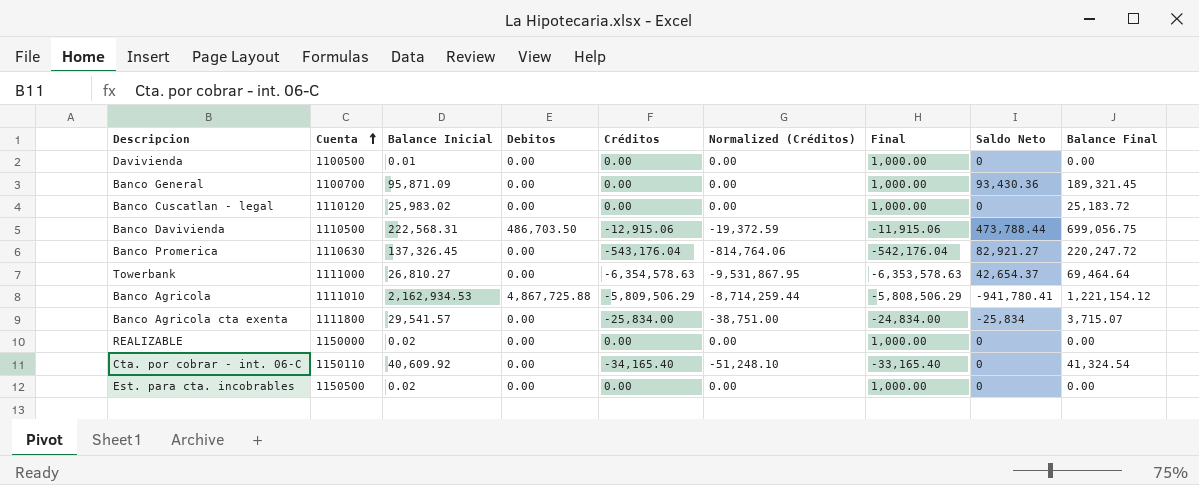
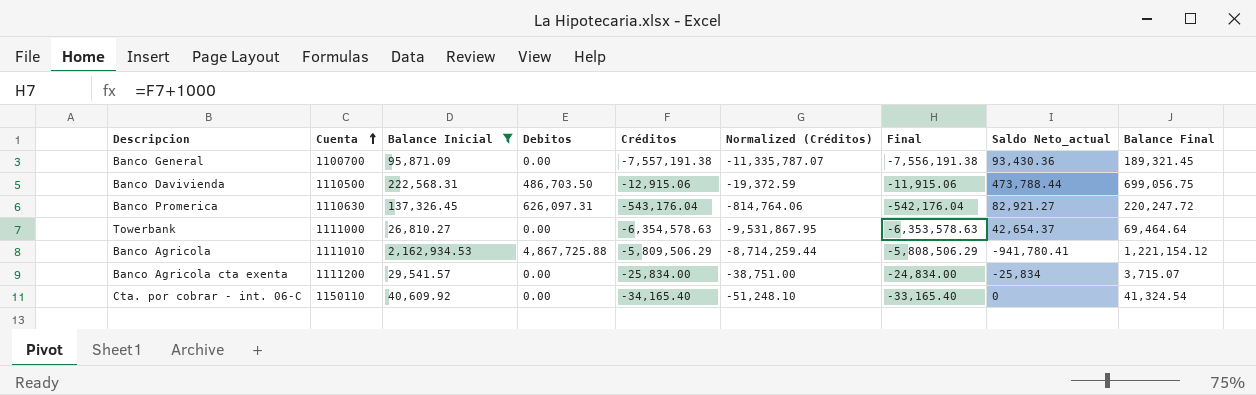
filter: none -> Balance Inicial >= 26,810.27
column name: Saldo Neto -> Saldo Neto_actual
Banco General | Créditos: 0.00 -> -7,557,191.38
Banco General | Normalized (Créditos): 0.00 -> -11,335,787.07
Banco General | Final: 1,000.00 -> -7,556,191.38
Banco Promerica | Debitos: 0.00 -> 626,097.31
Banco Agricola cta exenta | Cuenta: 1111800 -> 1111200

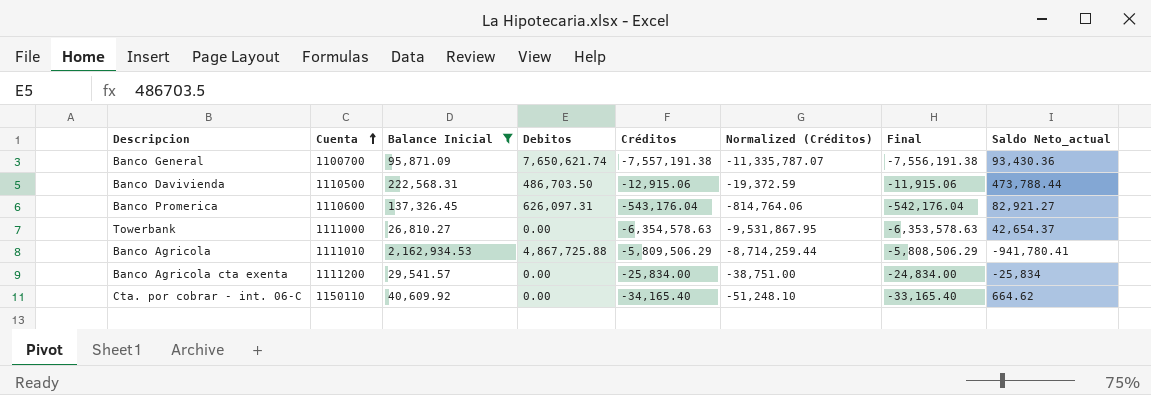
column Balance Final | position: 9 -> none
Banco General | Debitos: 0.00 -> 7,650,621.74
Banco Promerica | Cuenta: 1110630 -> 1110600
Cta. por cobrar - int. 06-C | Saldo Neto_actual: 0 -> 664.62

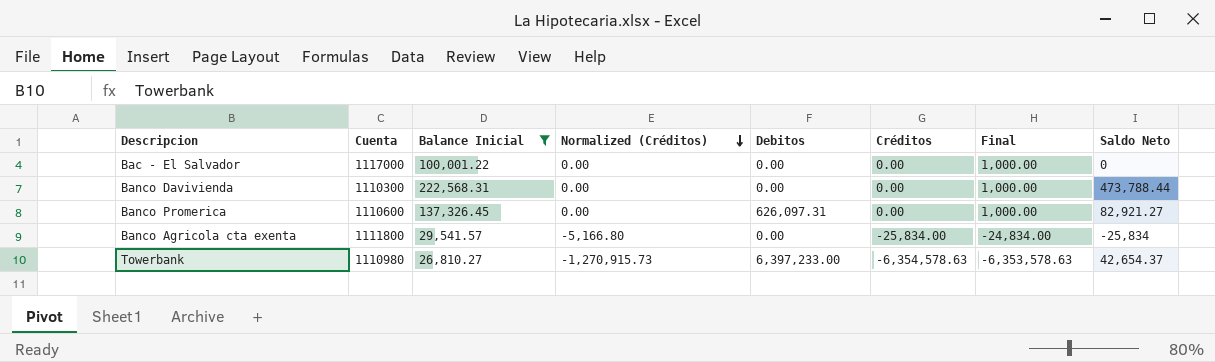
row order: Cuenta ascending -> Normalized (Créditos) descending
column Normalized (Créditos) | formula: [Créditos] * 1.5 -> [Créditos] * 0.2
column Normalized (Créditos) | position: 6 -> 4
column name: Saldo Neto_actual -> Saldo Neto
row Banco General: 1100700 | 95,871.09 | 7,650,621.74 | -7,557,191.38 | -11,335,787.07 | -7,556,191.38 | 93,430.36 -> none
row Banco Agricola: 1111010 | 2,162,934.53 | 4,867,725.88 | -5,809,506.29 | -8,714,259.44 | -5,808,506.29 | -941,780.41 -> none
row Cta. por cobrar - int. 06-C: 1150110 | 40,609.92 | 0.00 | -34,165.40 | -51,248.10 | -33,165.40 | 664.62 -> none
row Bac - El Salvador: none -> 1117000 | 100,001.22 | 0.00 | 0.00 | 0.00 | 1,000.00 | 0
Banco Davivienda | Cuenta: 1110500 -> 1110300
Banco Davivienda | Debitos: 486,703.50 -> 0.00
Banco Davivienda | Créditos: -12,915.06 -> 0.00
Banco Davivienda | Final: -11,915.06 -> 1,000.00
Banco Promerica | Créditos: -543,176.04 -> 0.00
Banco Promerica | Final: -542,176.04 -> 1,000.00
Banco Agricola cta exenta | Cuenta: 1111200 -> 1111800
Towerbank | Cuenta: 1111000 -> 1110980
Towerbank | Debitos: 0.00 -> 6,397,233.00

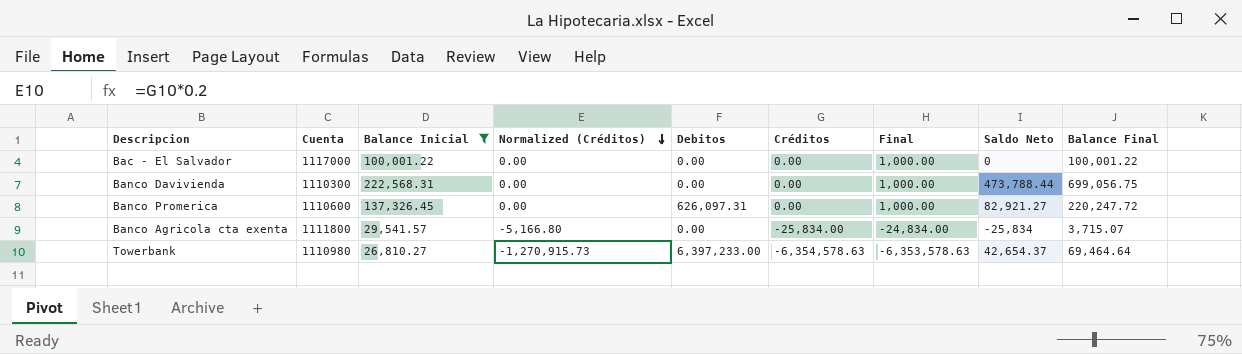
column Balance Final | position: none -> 9

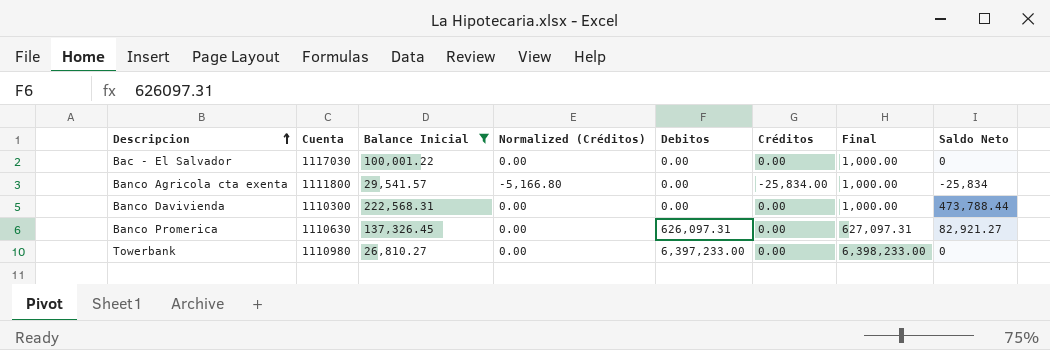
row order: Normalized (Créditos) descending -> Descripcion ascending
column Balance Final | position: 9 -> none
column Final | formula: [Créditos] + 1000 -> [Debitos] + 1000
Bac - El Salvador | Cuenta: 1117000 -> 1117030
Banco Promerica | Cuenta: 1110600 -> 1110630
Towerbank | Normalized (Créditos): -1,270,915.73 -> 0.00
Towerbank | Créditos: -6,354,578.63 -> 0.00
Towerbank | Saldo Neto: 42,654.37 -> 0

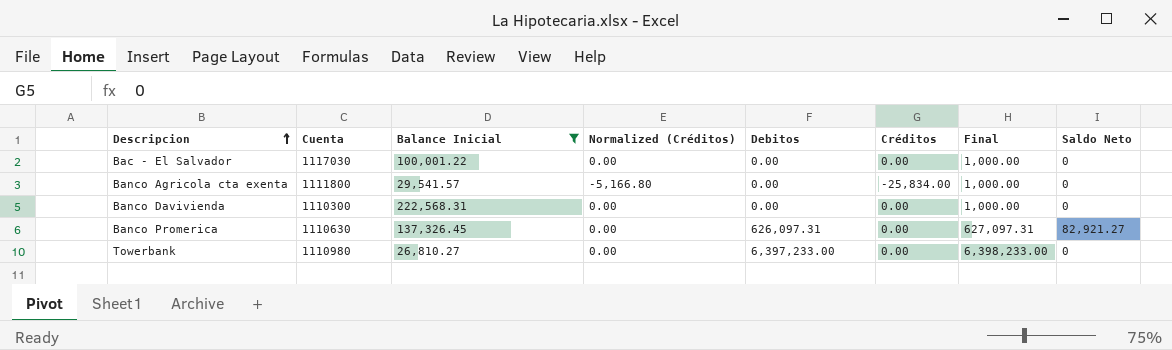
Banco Agricola cta exenta | Saldo Neto: -25,834 -> 0
Banco Davivienda | Saldo Neto: 473,788.44 -> 0

